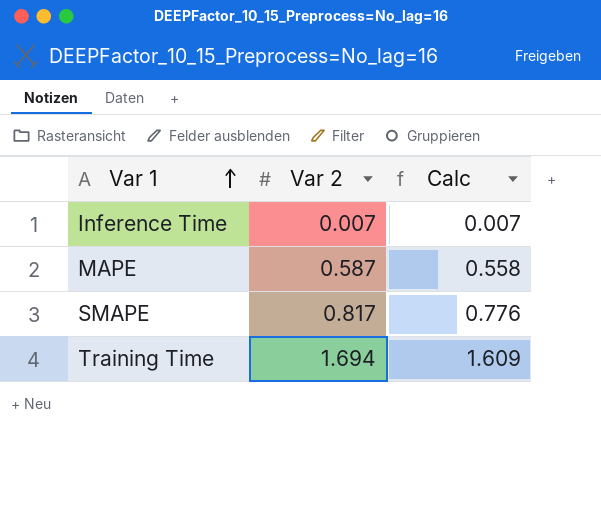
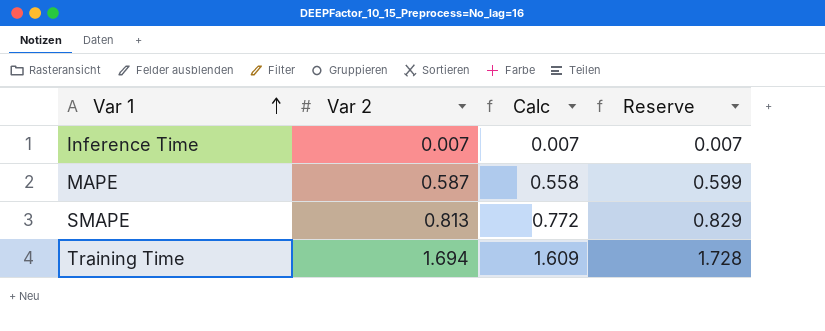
column Reserve | formula: none -> [Var 2] * 1.02
SMAPE | Var 2: 0.817 -> 0.813
SMAPE | Calc: 0.776 -> 0.772

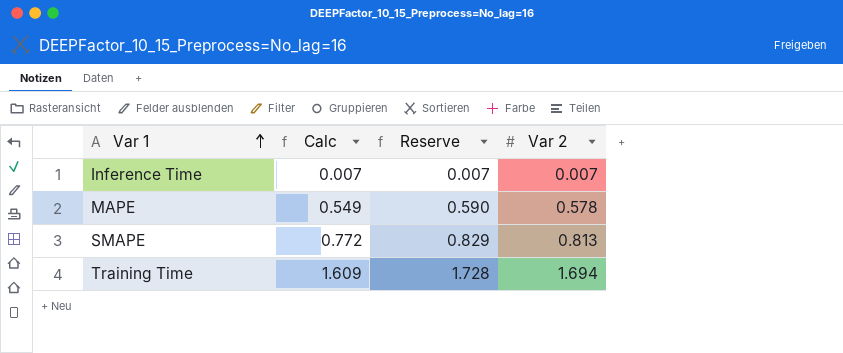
column Var 2 | position: 2 -> 4
MAPE | Calc: 0.558 -> 0.549
MAPE | Reserve: 0.599 -> 0.590
MAPE | Var 2: 0.587 -> 0.578

